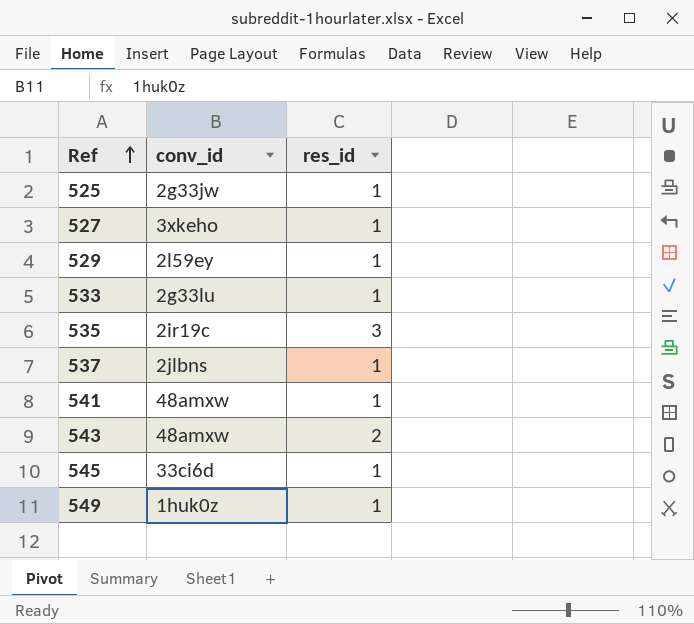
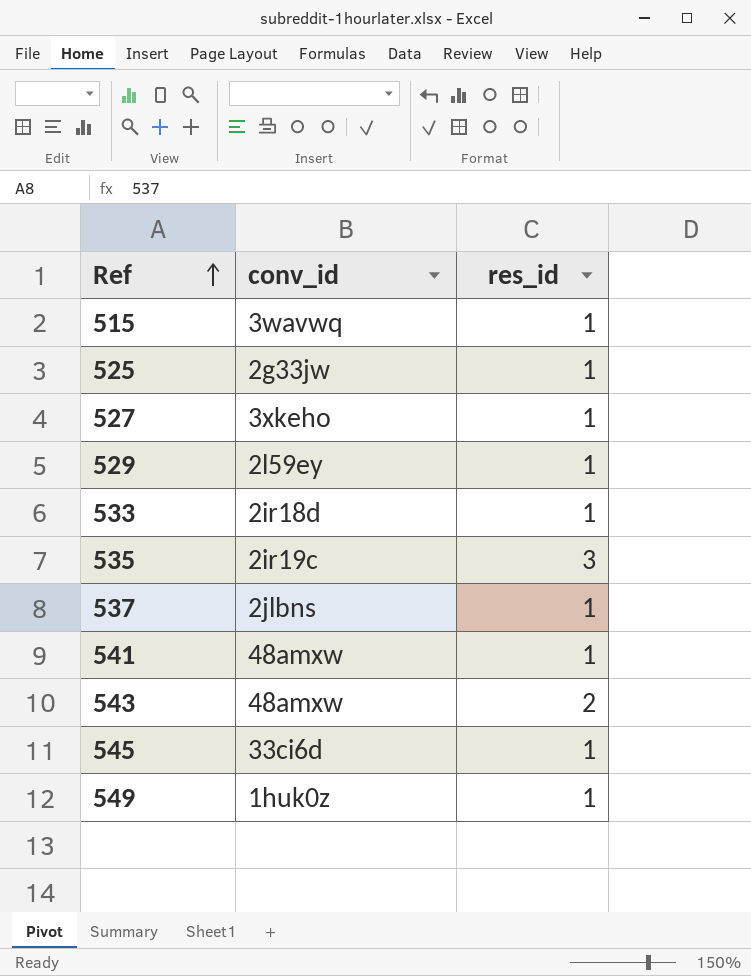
row 515: none -> 3wavwq | 1
533 | conv_id: 2g33lu -> 2ir18d

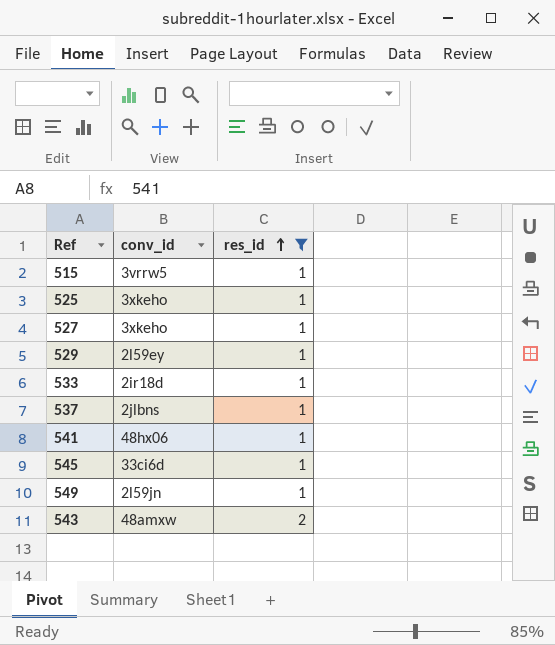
filter: none -> res_id != 3
row order: Ref ascending -> res_id ascending
515 | conv_id: 3wavwq -> 3vrrw5
525 | conv_id: 2g33jw -> 3xkeho
541 | conv_id: 48amxw -> 48hx06
549 | conv_id: 1huk0z -> 2l59jn

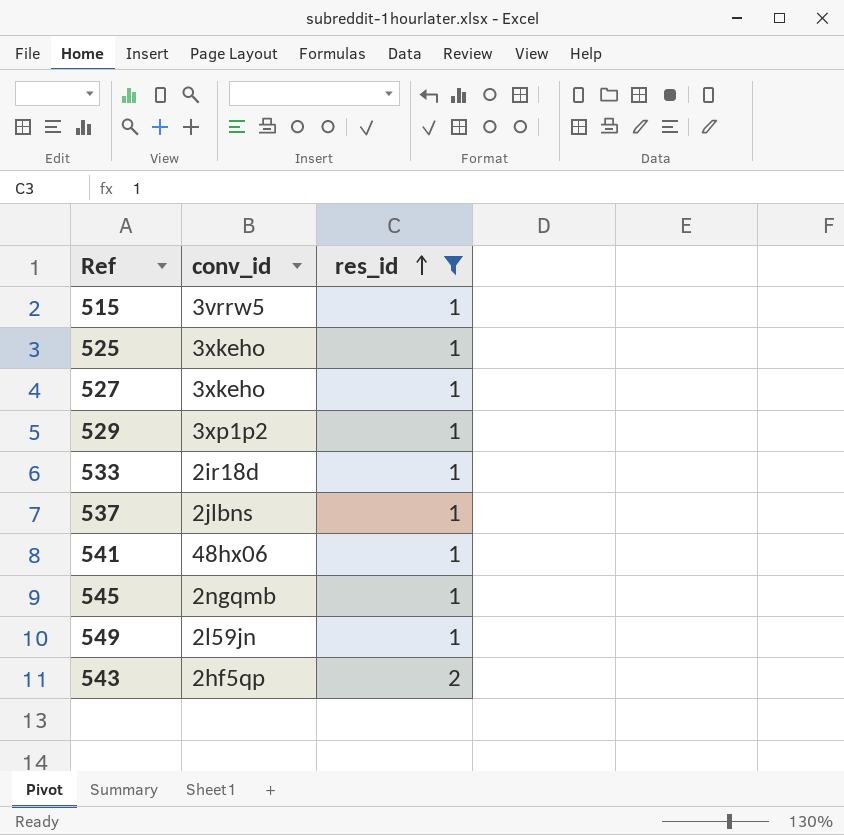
529 | conv_id: 2l59ey -> 3xp1p2
545 | conv_id: 33ci6d -> 2ngqmb
543 | conv_id: 48amxw -> 2hf5qp

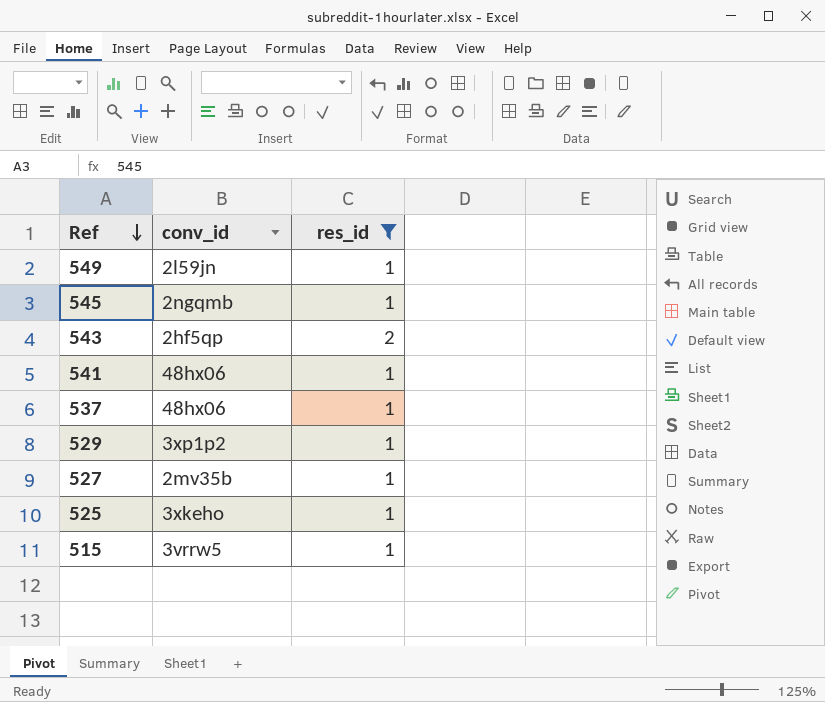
row order: res_id ascending -> Ref descending
row 533: 2ir18d | 1 -> none
537 | conv_id: 2jlbns -> 48hx06
527 | conv_id: 3xkeho -> 2mv35b

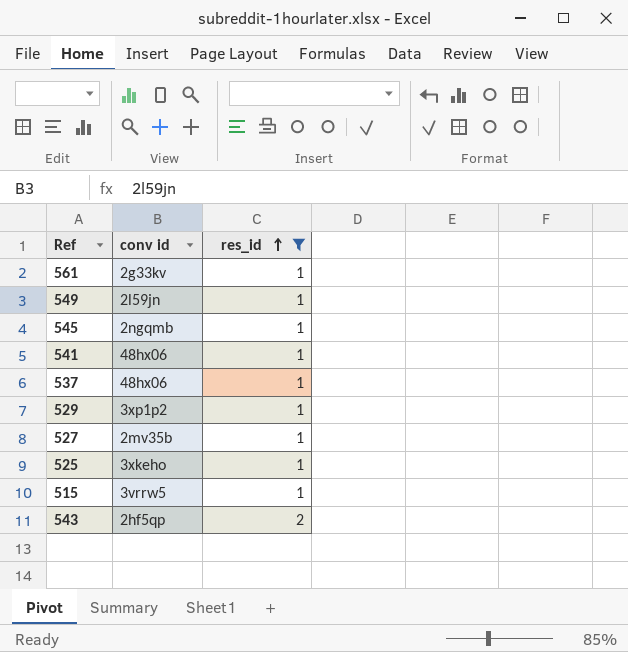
row order: Ref descending -> res_id ascending
column name: conv_id -> conv id
row 561: none -> 2g33kv | 1

